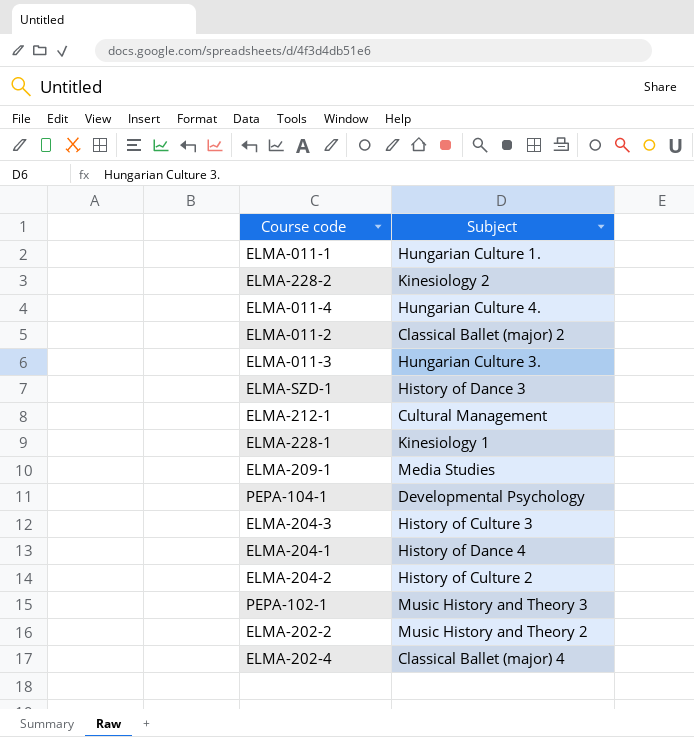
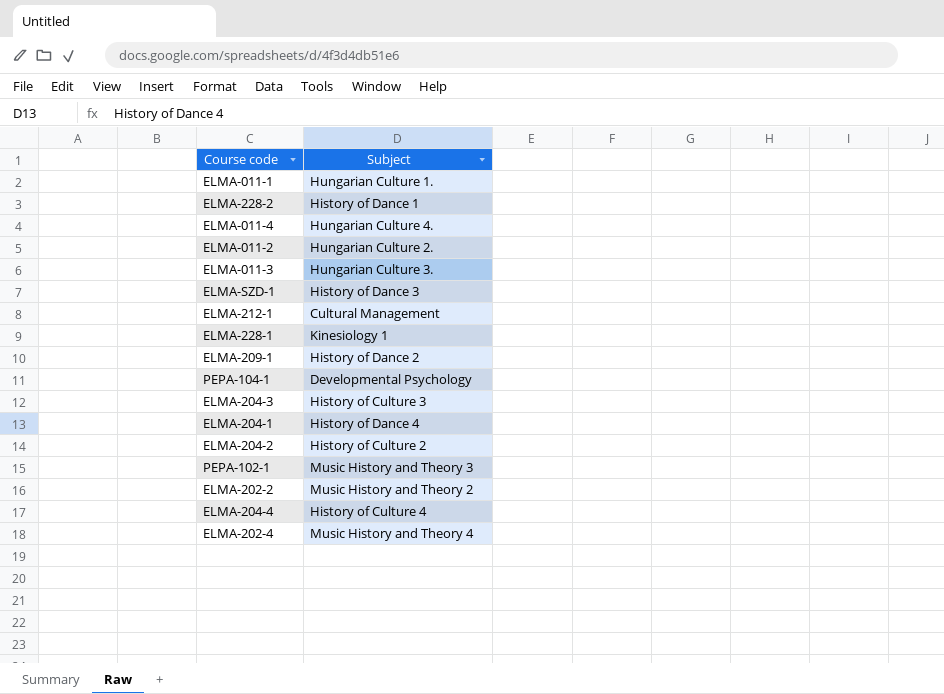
ELMA-228-2 | Subject: Kinesiology 2 -> History of Dance 1
ELMA-011-2 | Subject: Classical Ballet (major) 2 -> Hungarian Culture 2.
ELMA-209-1 | Subject: Media Studies -> History of Dance 2
row ELMA-204-4: none -> History of Culture 4
ELMA-202-4 | Subject: Classical Ballet (major) 4 -> Music History and Theory 4

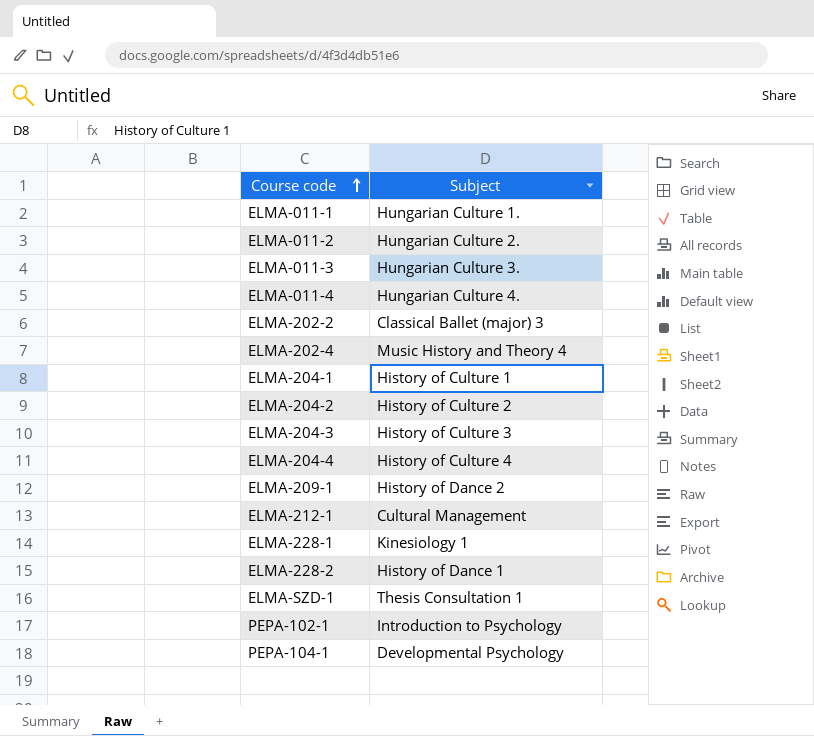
row order: none -> Course code ascending
ELMA-202-2 | Subject: Music History and Theory 2 -> Classical Ballet (major) 3
ELMA-204-1 | Subject: History of Dance 4 -> History of Culture 1
ELMA-SZD-1 | Subject: History of Dance 3 -> Thesis Consultation 1
PEPA-102-1 | Subject: Music History and Theory 3 -> Introduction to Psychology

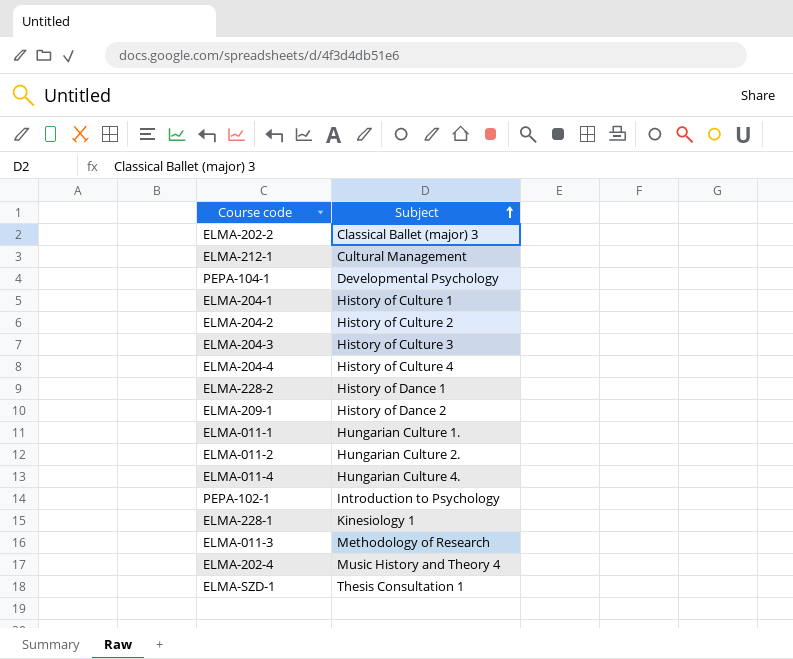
row order: Course code ascending -> Subject ascending
ELMA-011-3 | Subject: Hungarian Culture 3. -> Methodology of Research

